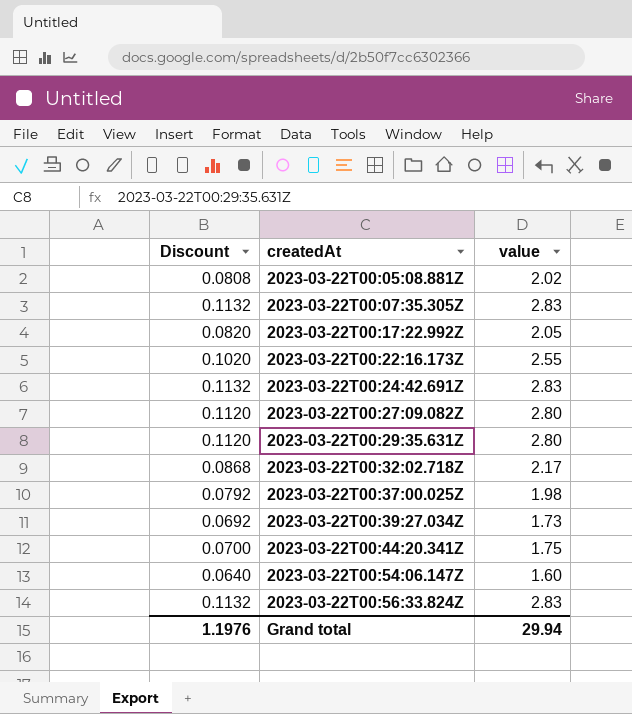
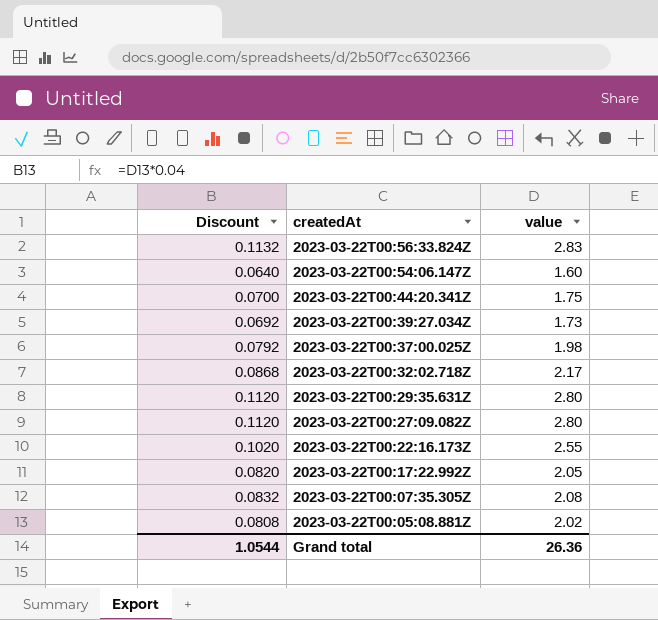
row order: createdAt ascending -> createdAt descending
row 2023-03-22T00:24:42.691Z: 0.1132 | 2.83 -> none
2023-03-22T00:07:35.305Z | Discount: 0.1132 -> 0.0832
2023-03-22T00:07:35.305Z | value: 2.83 -> 2.08
Grand total | Discount: 1.1976 -> 1.0544
Grand total | value: 29.94 -> 26.36

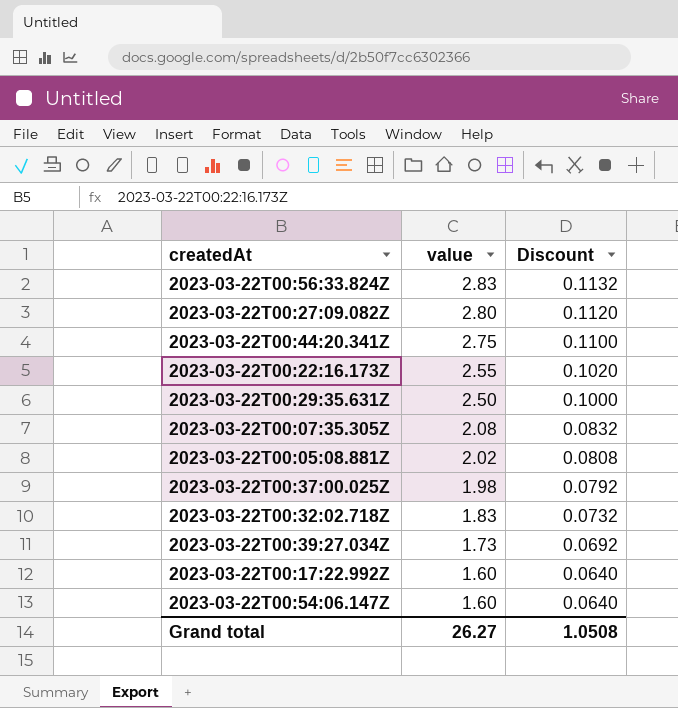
row order: createdAt descending -> value descending
column Discount | position: 1 -> 3
2023-03-22T00:44:20.341Z | value: 1.75 -> 2.75
2023-03-22T00:44:20.341Z | Discount: 0.0700 -> 0.1100
2023-03-22T00:29:35.631Z | value: 2.80 -> 2.50
2023-03-22T00:29:35.631Z | Discount: 0.1120 -> 0.1000
2023-03-22T00:32:02.718Z | value: 2.17 -> 1.83
2023-03-22T00:32:02.718Z | Discount: 0.0868 -> 0.0732
2023-03-22T00:17:22.992Z | value: 2.05 -> 1.60
2023-03-22T00:17:22.992Z | Discount: 0.0820 -> 0.0640
Grand total | value: 26.36 -> 26.27
Grand total | Discount: 1.0544 -> 1.0508

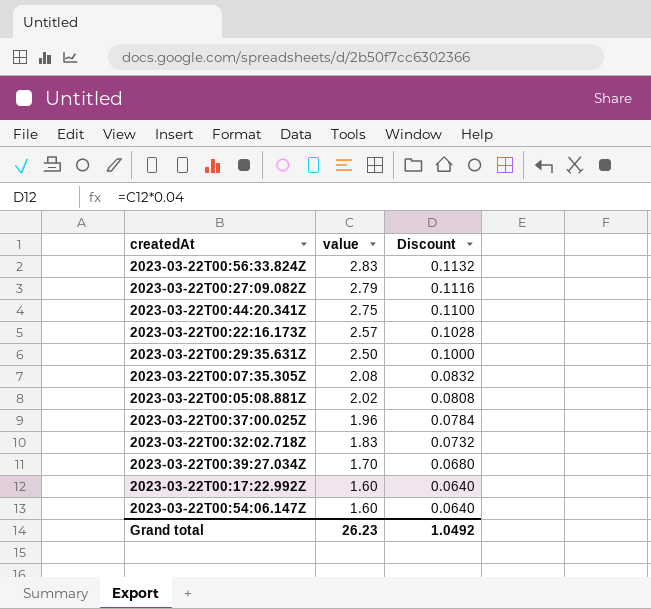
2023-03-22T00:27:09.082Z | value: 2.80 -> 2.79
2023-03-22T00:27:09.082Z | Discount: 0.1120 -> 0.1116
2023-03-22T00:22:16.173Z | value: 2.55 -> 2.57
2023-03-22T00:22:16.173Z | Discount: 0.1020 -> 0.1028
2023-03-22T00:37:00.025Z | value: 1.98 -> 1.96
2023-03-22T00:37:00.025Z | Discount: 0.0792 -> 0.0784
2023-03-22T00:39:27.034Z | value: 1.73 -> 1.70
2023-03-22T00:39:27.034Z | Discount: 0.0692 -> 0.0680
Grand total | value: 26.27 -> 26.23
Grand total | Discount: 1.0508 -> 1.0492

